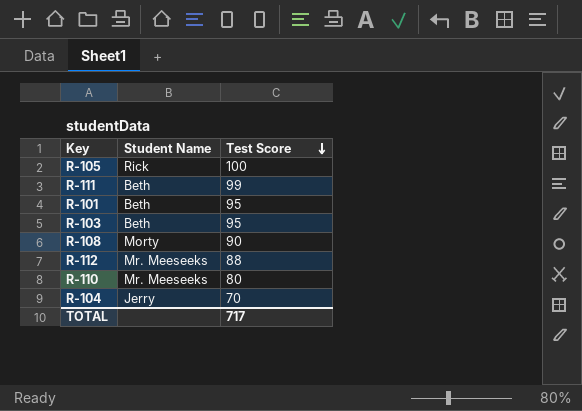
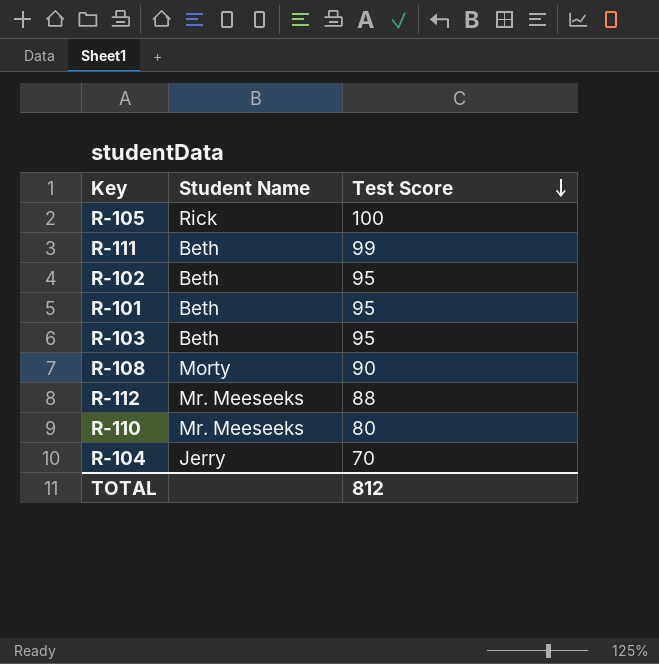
row R-102: none -> Beth | 95
TOTAL | Test Score: 717 -> 812

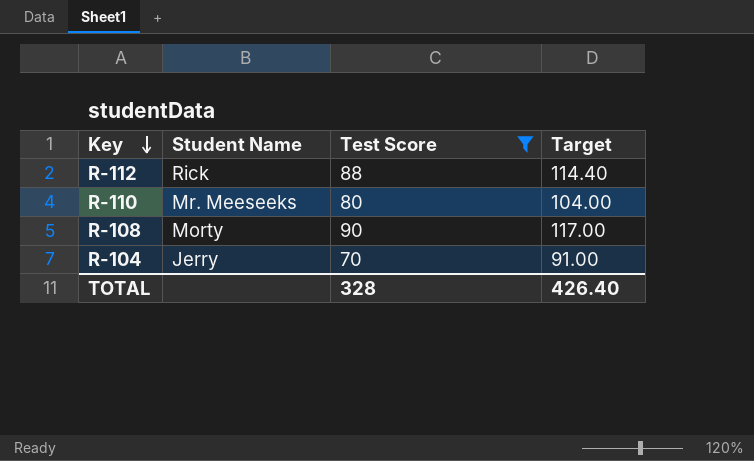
filter: none -> Test Score <= 90
row order: Test Score descending -> Key descending
column Target | formula: none -> [Test Score] * 1.3
R-112 | Student Name: Mr. Meeseeks -> Rick
TOTAL | Test Score: 812 -> 328

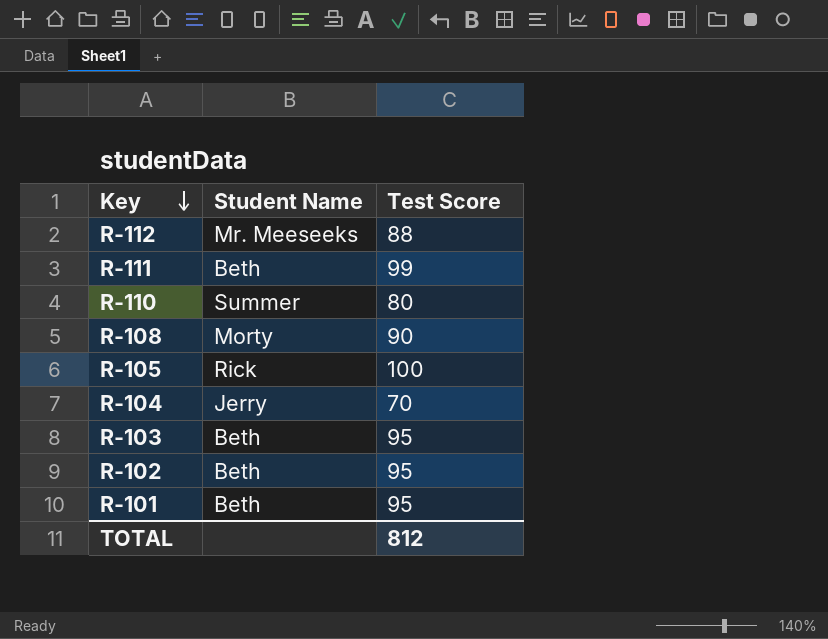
filter: Test Score <= 90 -> none
column Target | formula: [Test Score] * 1.3 -> none
R-112 | Student Name: Rick -> Mr. Meeseeks
R-110 | Student Name: Mr. Meeseeks -> Summer
TOTAL | Test Score: 328 -> 812

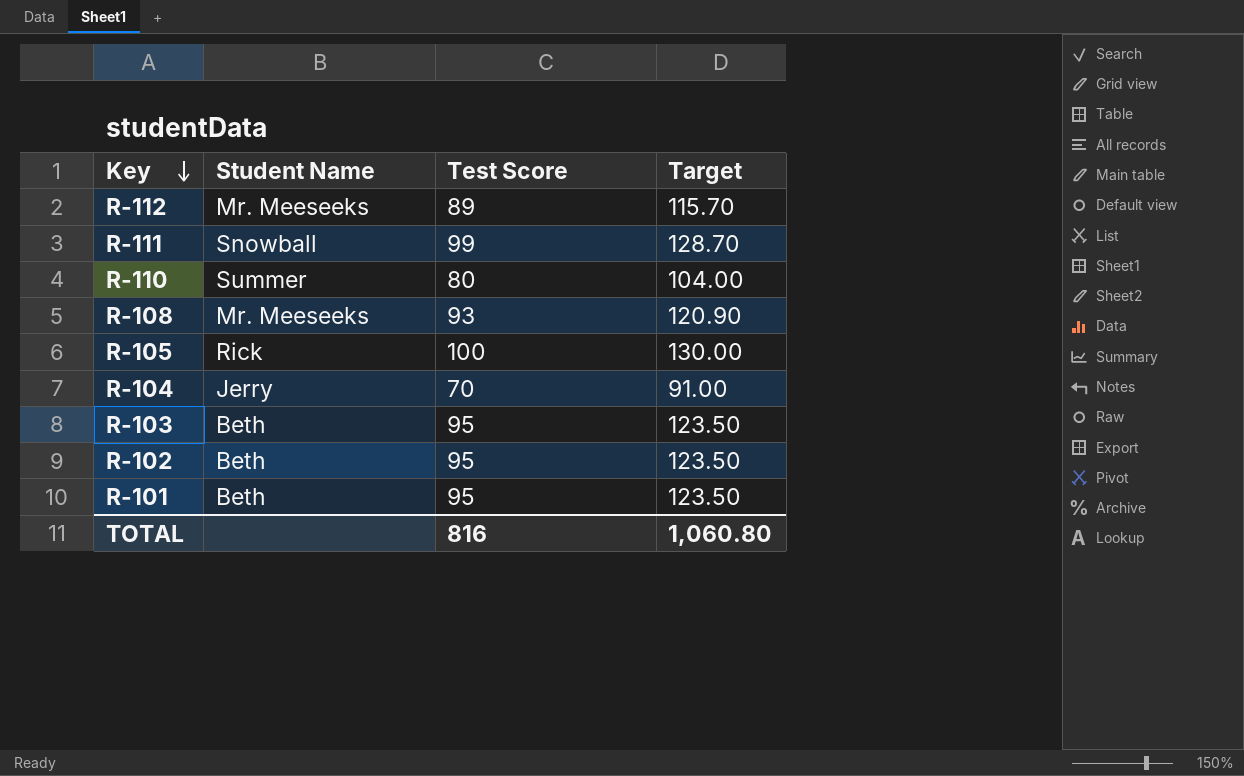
column Target | formula: none -> [Test Score] * 1.3
R-112 | Test Score: 88 -> 89
R-111 | Student Name: Beth -> Snowball
R-108 | Student Name: Morty -> Mr. Meeseeks
R-108 | Test Score: 90 -> 93
TOTAL | Test Score: 812 -> 816

